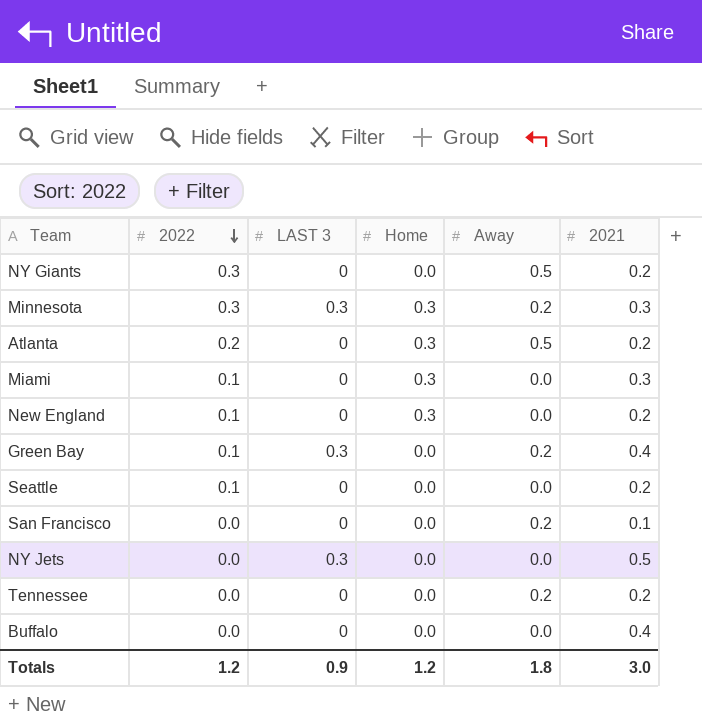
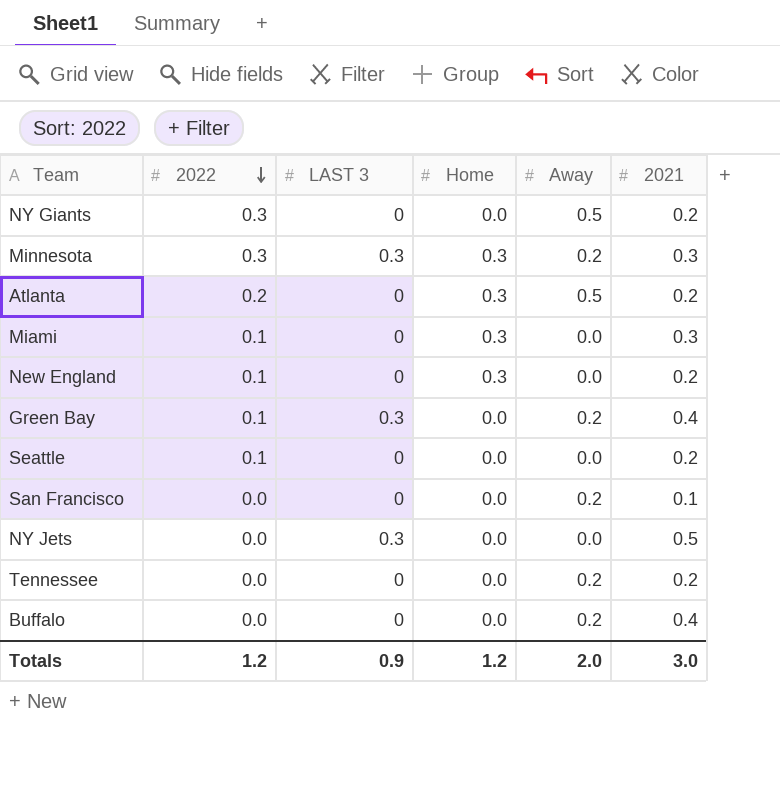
Buffalo | Away: 0.0 -> 0.2
Totals | Away: 1.8 -> 2.0

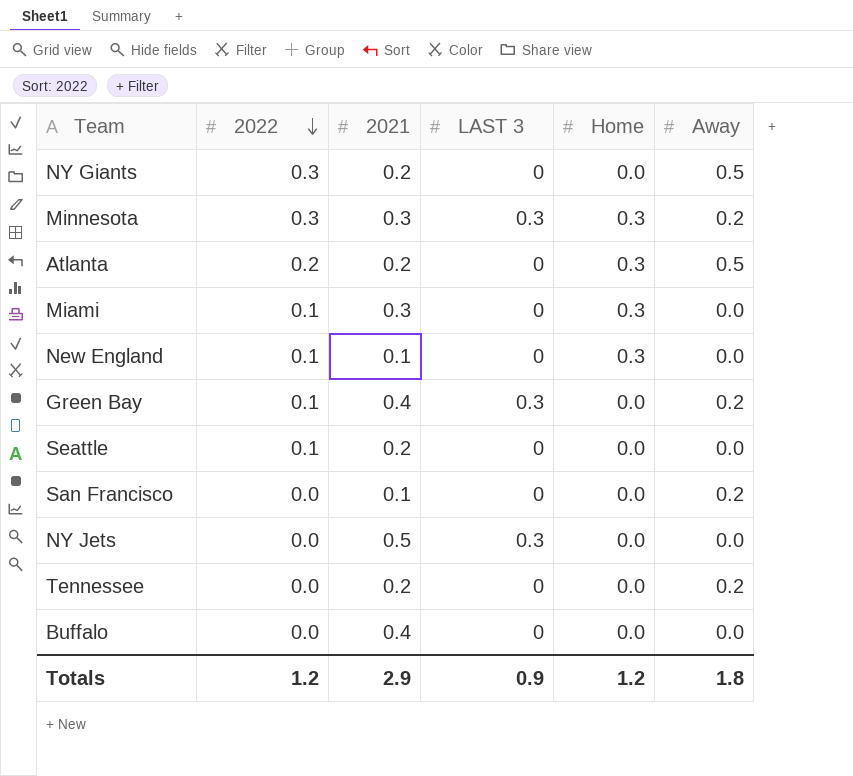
column 2021 | position: 6 -> 3
New England | 2021: 0.2 -> 0.1
Buffalo | Away: 0.2 -> 0.0
Totals | 2021: 3.0 -> 2.9
Totals | Away: 2.0 -> 1.8

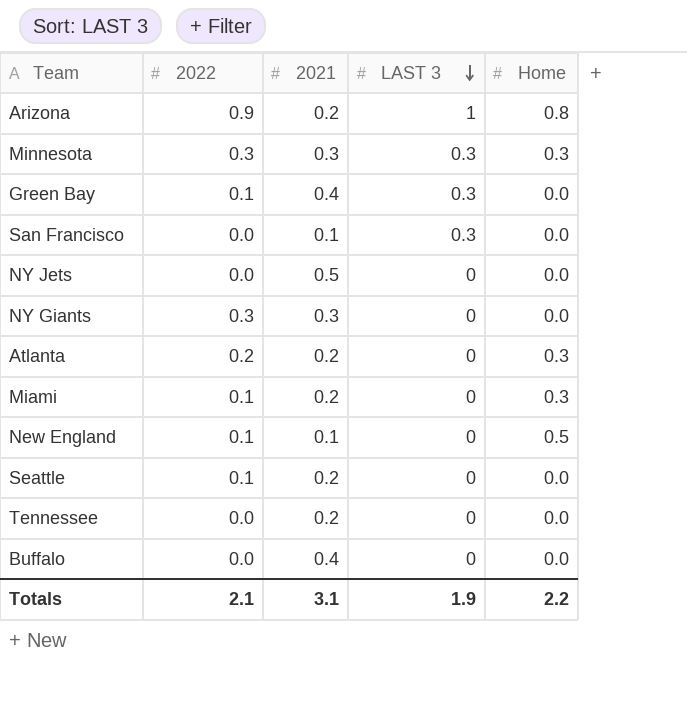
row order: 2022 descending -> LAST 3 descending
column Away | position: 6 -> none
row Arizona: none -> 0.9 | 0.2 | 1 | 0.8
San Francisco | LAST 3: 0 -> 0.3
NY Jets | LAST 3: 0.3 -> 0
NY Giants | 2021: 0.2 -> 0.3
Miami | 2021: 0.3 -> 0.2
New England | Home: 0.3 -> 0.5
Totals | 2022: 1.2 -> 2.1
Totals | 2021: 2.9 -> 3.1
Totals | LAST 3: 0.9 -> 1.9
Totals | Home: 1.2 -> 2.2

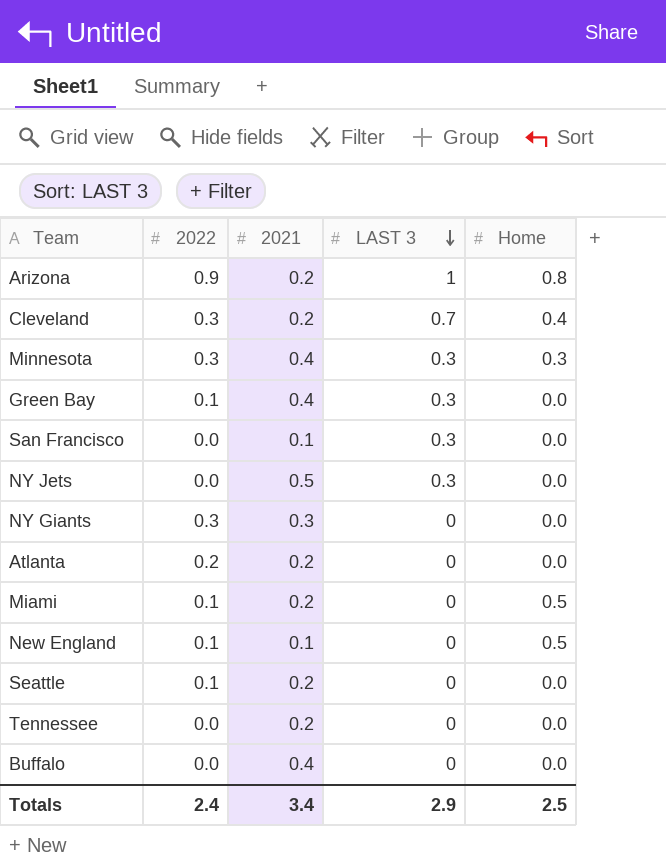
row Cleveland: none -> 0.3 | 0.2 | 0.7 | 0.4
Minnesota | 2021: 0.3 -> 0.4
NY Jets | LAST 3: 0 -> 0.3
Atlanta | Home: 0.3 -> 0.0
Miami | Home: 0.3 -> 0.5
Totals | 2022: 2.1 -> 2.4
Totals | 2021: 3.1 -> 3.4
Totals | LAST 3: 1.9 -> 2.9
Totals | Home: 2.2 -> 2.5

